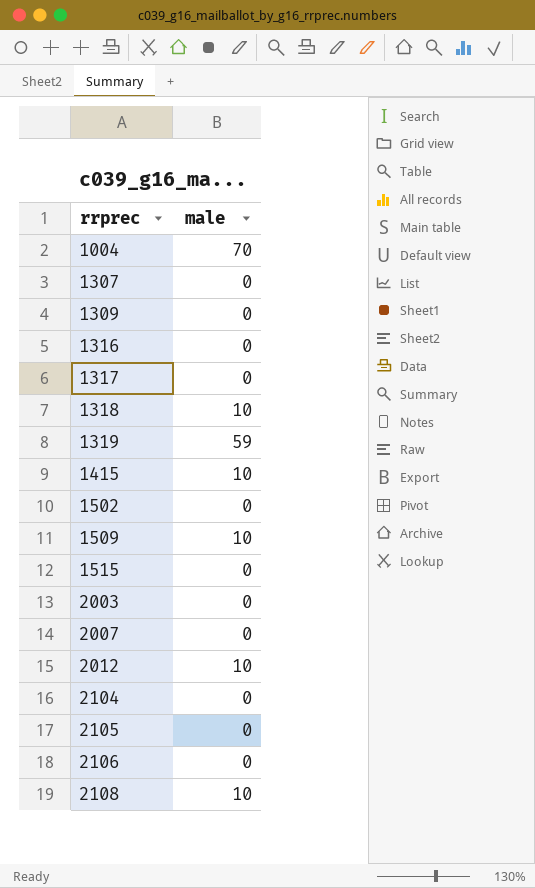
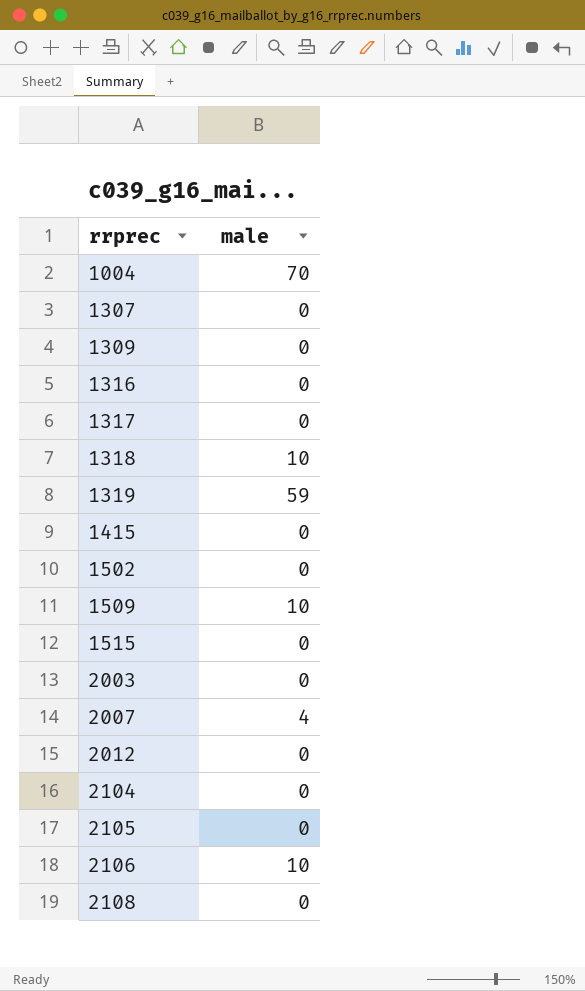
1415 | male: 10 -> 0
2007 | male: 0 -> 4
2012 | male: 10 -> 0
2106 | male: 0 -> 10
2108 | male: 10 -> 0

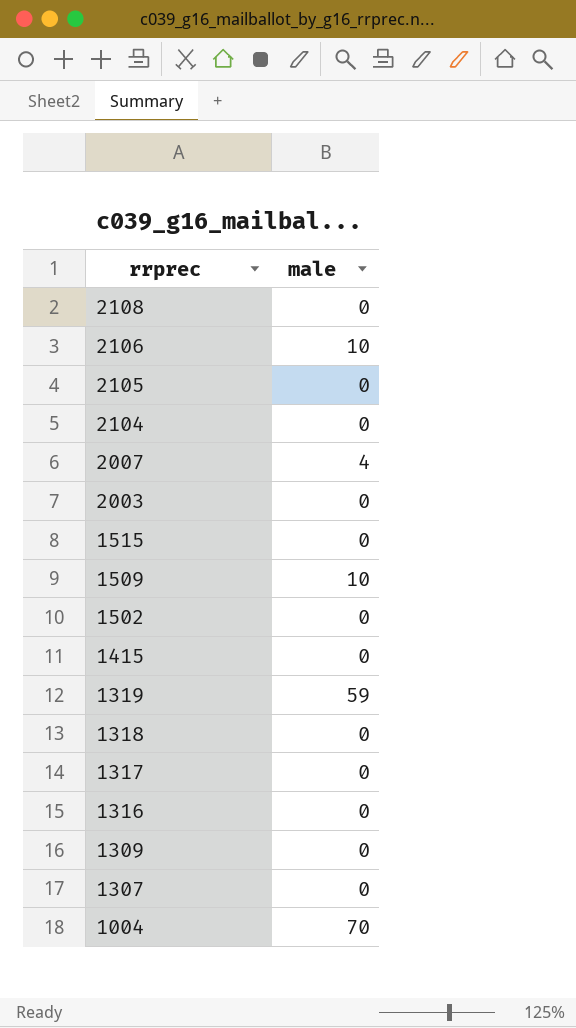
row order: rrprec ascending -> rrprec descending
row 2012: 0 -> none
1318 | male: 10 -> 0

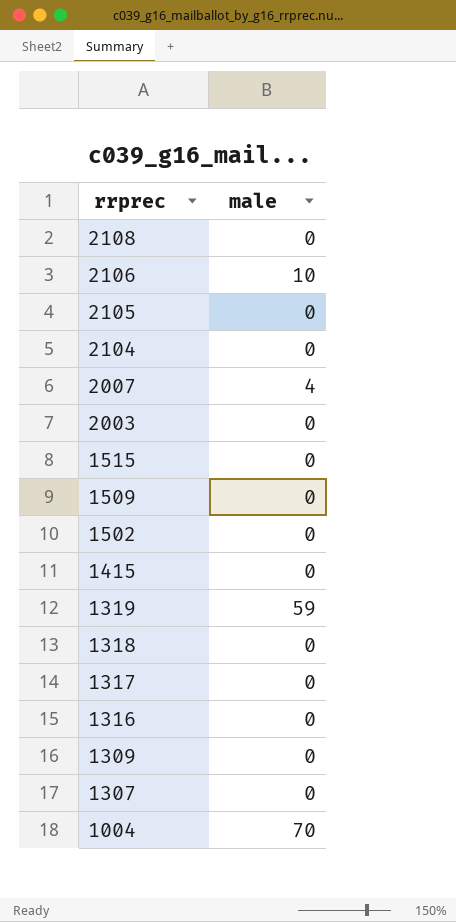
1509 | male: 10 -> 0

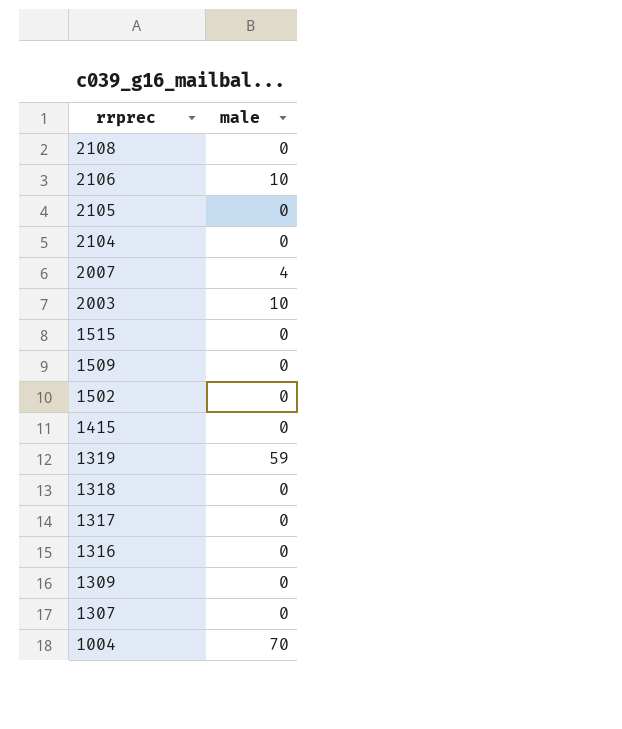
2003 | male: 0 -> 10

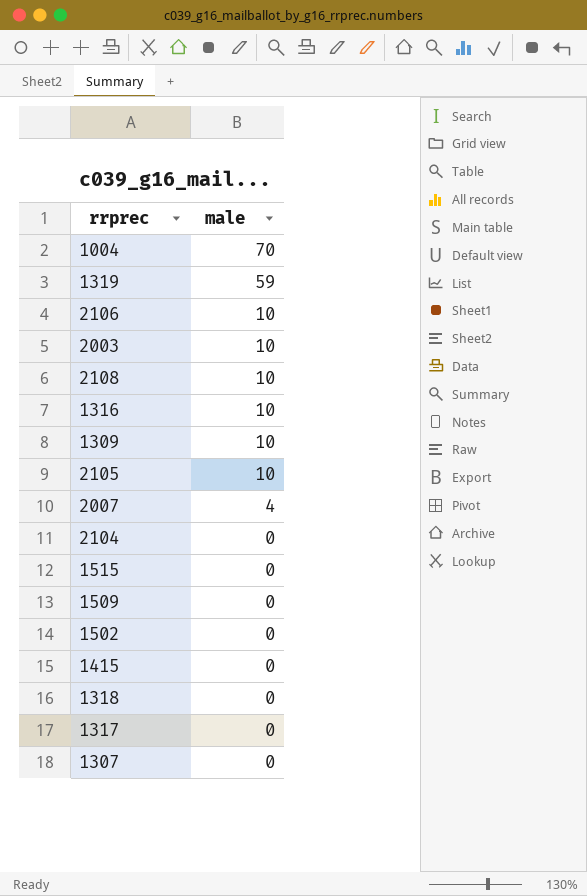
row order: rrprec descending -> male descending
2108 | male: 0 -> 10
1316 | male: 0 -> 10
1309 | male: 0 -> 10
2105 | male: 0 -> 10

